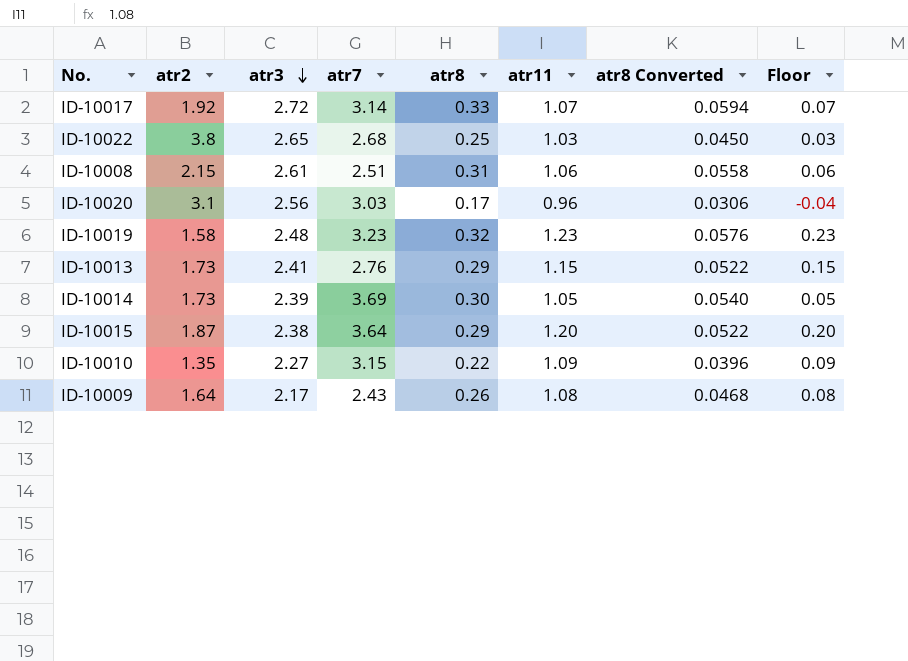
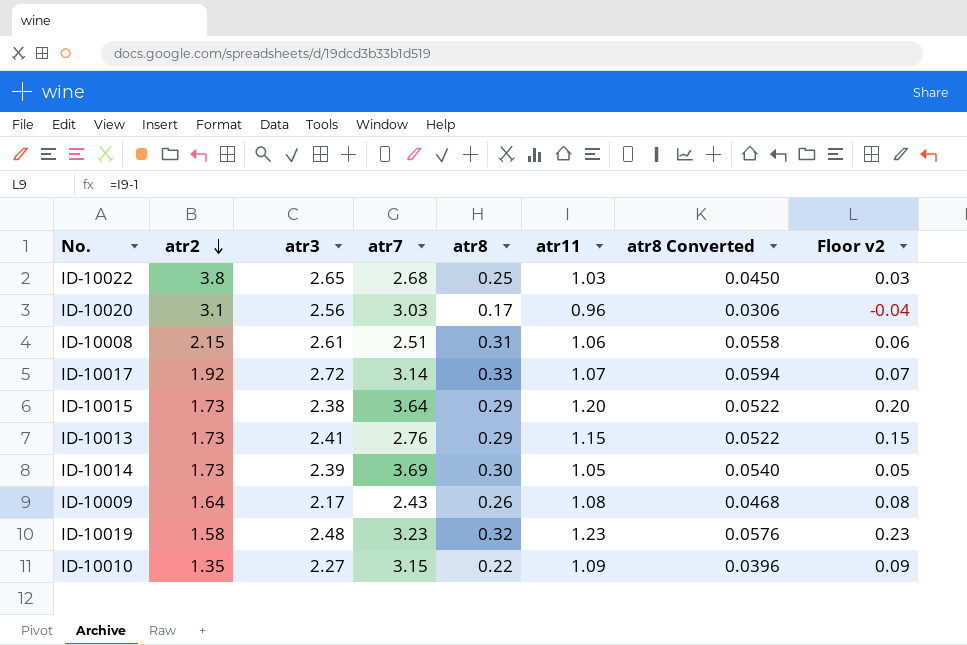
row order: atr3 descending -> atr2 descending
column name: Floor -> Floor v2
ID-10015 | atr2: 1.87 -> 1.73

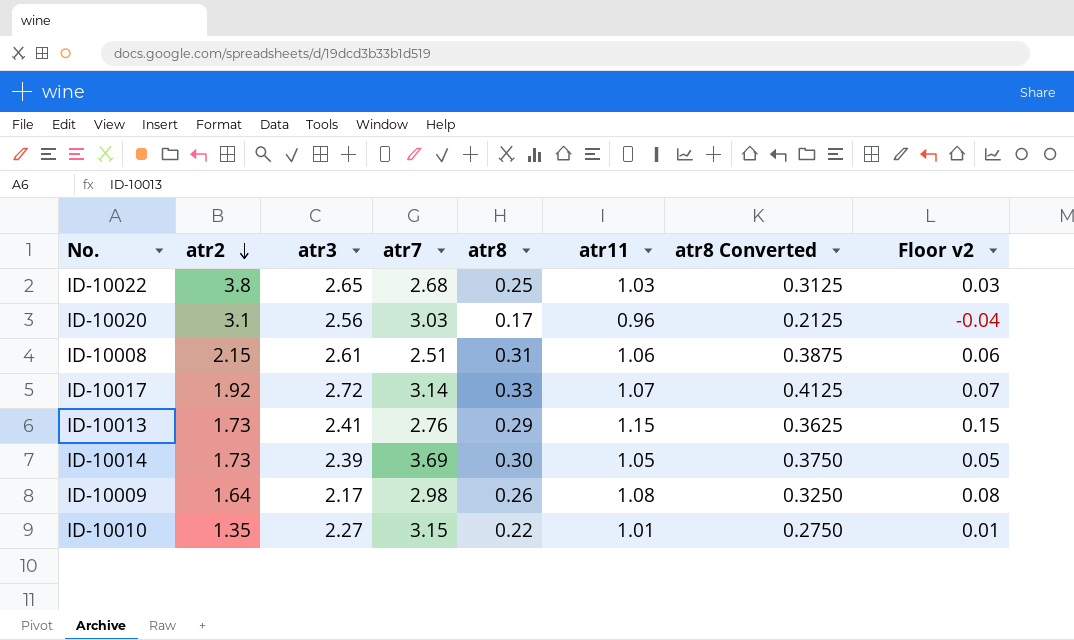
column atr8 Converted | formula: [atr8] * 0.18 -> [atr8] * 1.25
row ID-10015: 1.73 | 2.38 | 3.64 | 0.29 | 1.20 | 0.0522 | 0.20 -> none
row ID-10019: 1.58 | 2.48 | 3.23 | 0.32 | 1.23 | 0.0576 | 0.23 -> none
ID-10009 | atr7: 2.43 -> 2.98
ID-10010 | atr11: 1.09 -> 1.01
ID-10010 | Floor v2: 0.09 -> 0.01

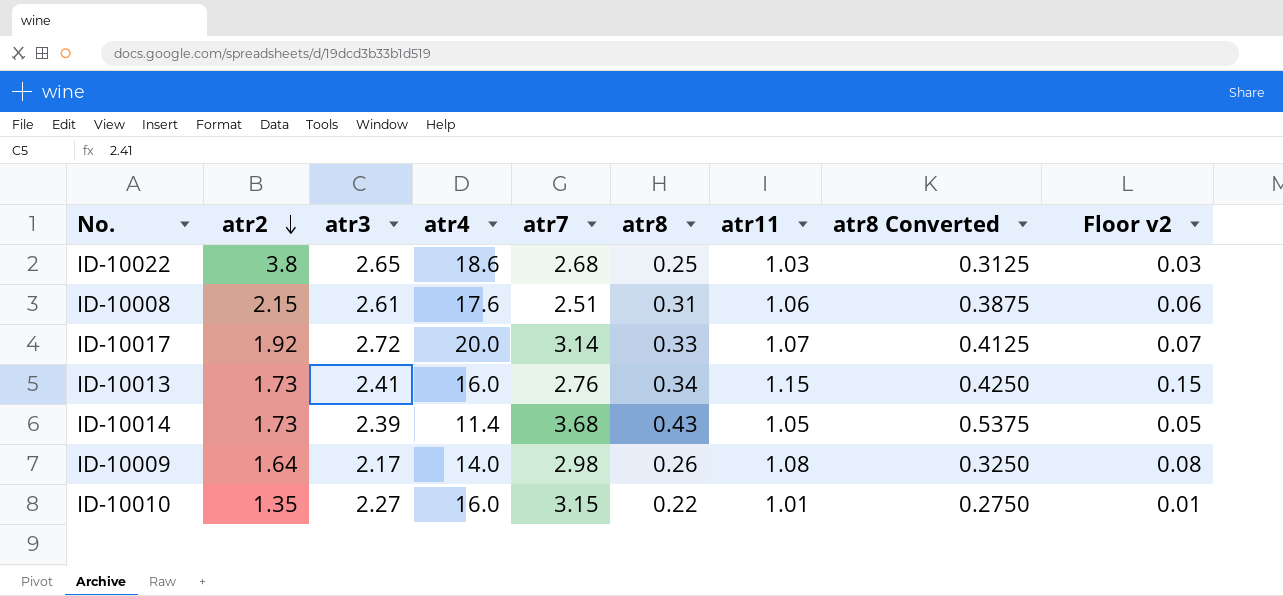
column atr4 | position: none -> 4
row ID-10020: 3.1 | 2.56 | 3.03 | 0.17 | 0.96 | 0.2125 | -0.04 -> none
ID-10013 | atr8: 0.29 -> 0.34
ID-10013 | atr8 Converted: 0.3625 -> 0.4250
ID-10014 | atr7: 3.69 -> 3.68
ID-10014 | atr8: 0.30 -> 0.43
ID-10014 | atr8 Converted: 0.3750 -> 0.5375

